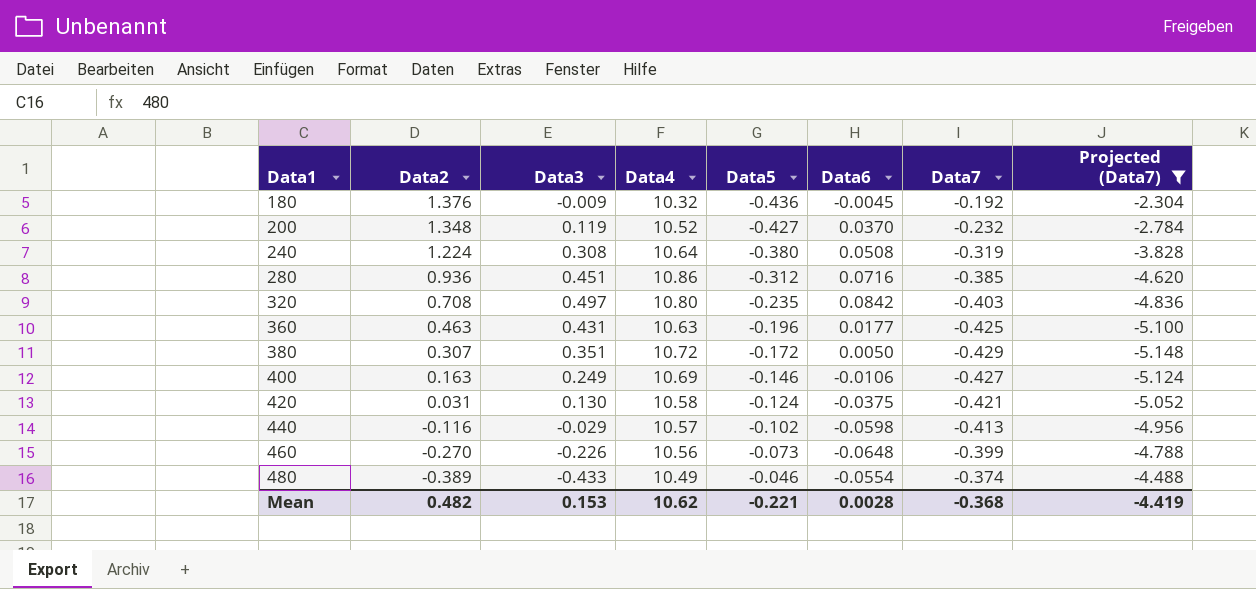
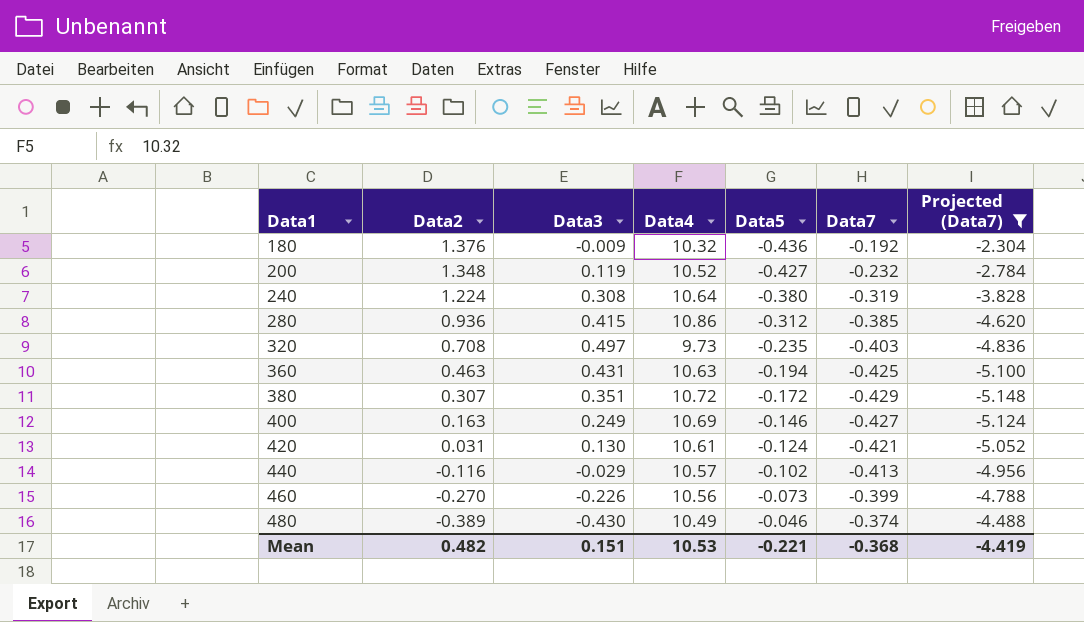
column Data6 | position: 6 -> none
280 | Data3: 0.451 -> 0.415
320 | Data4: 10.80 -> 9.73
360 | Data5: -0.196 -> -0.194
420 | Data4: 10.58 -> 10.61
480 | Data3: -0.433 -> -0.430
Mean | Data3: 0.153 -> 0.151
Mean | Data4: 10.62 -> 10.53

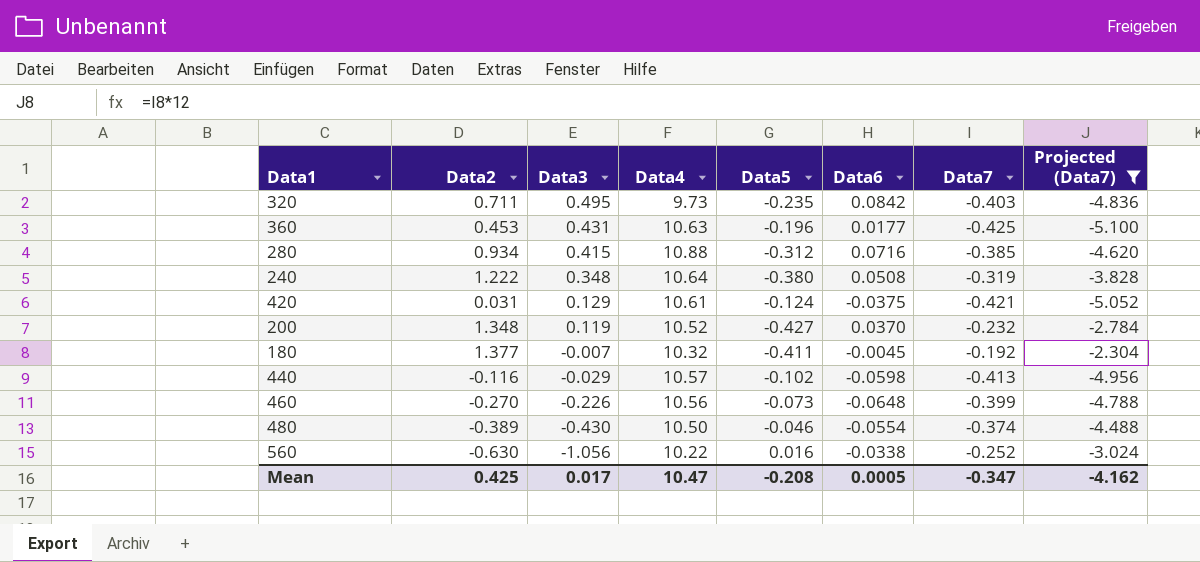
row order: Data1 ascending -> Data3 descending
column Data6 | position: none -> 6
row 380: 0.307 | 0.351 | 10.72 | -0.172 | -0.429 | -5.148 -> none
row 400: 0.163 | 0.249 | 10.69 | -0.146 | -0.427 | -5.124 -> none
320 | Data2: 0.708 -> 0.711
320 | Data3: 0.497 -> 0.495
360 | Data2: 0.463 -> 0.453
360 | Data5: -0.194 -> -0.196
280 | Data2: 0.936 -> 0.934
280 | Data4: 10.86 -> 10.88
240 | Data2: 1.224 -> 1.222
240 | Data3: 0.308 -> 0.348
420 | Data3: 0.130 -> 0.129
180 | Data2: 1.376 -> 1.377
180 | Data3: -0.009 -> -0.007
180 | Data5: -0.436 -> -0.411
480 | Data4: 10.49 -> 10.50
row 560: none -> -0.630 | -1.056 | 10.22 | 0.016 | -0.0338 | -0.252 | -3.024
Mean | Data2: 0.482 -> 0.425
Mean | Data3: 0.151 -> 0.017
Mean | Data4: 10.53 -> 10.47
Mean | Data5: -0.221 -> -0.208
Mean | Data7: -0.368 -> -0.347
Mean | Projected (Data7): -4.419 -> -4.162

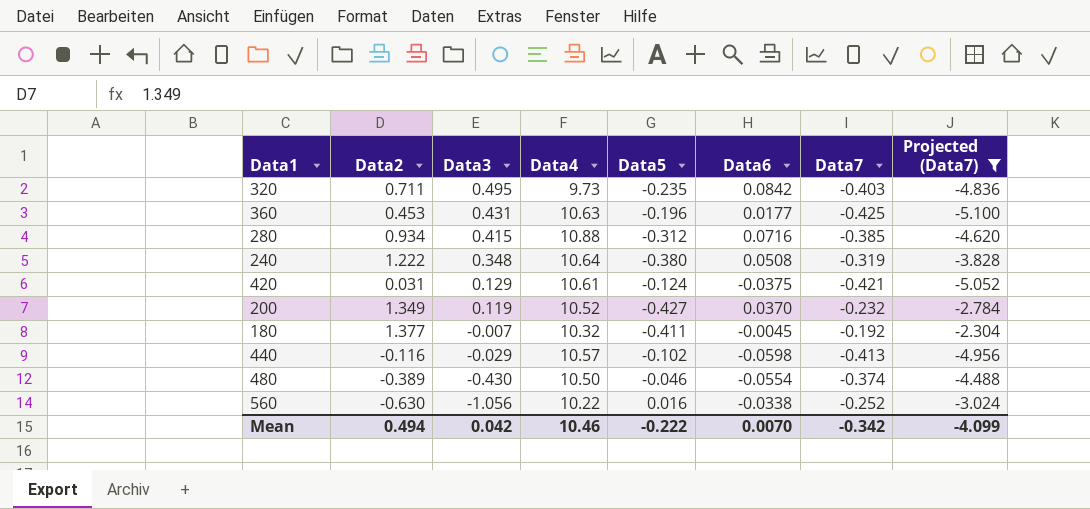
row 460: -0.270 | -0.226 | 10.56 | -0.073 | -0.0648 | -0.399 | -4.788 -> none
200 | Data2: 1.348 -> 1.349
Mean | Data2: 0.425 -> 0.494
Mean | Data3: 0.017 -> 0.042
Mean | Data4: 10.47 -> 10.46
Mean | Data5: -0.208 -> -0.222
Mean | Data6: 0.0005 -> 0.0070
Mean | Data7: -0.347 -> -0.342
Mean | Projected (Data7): -4.162 -> -4.099

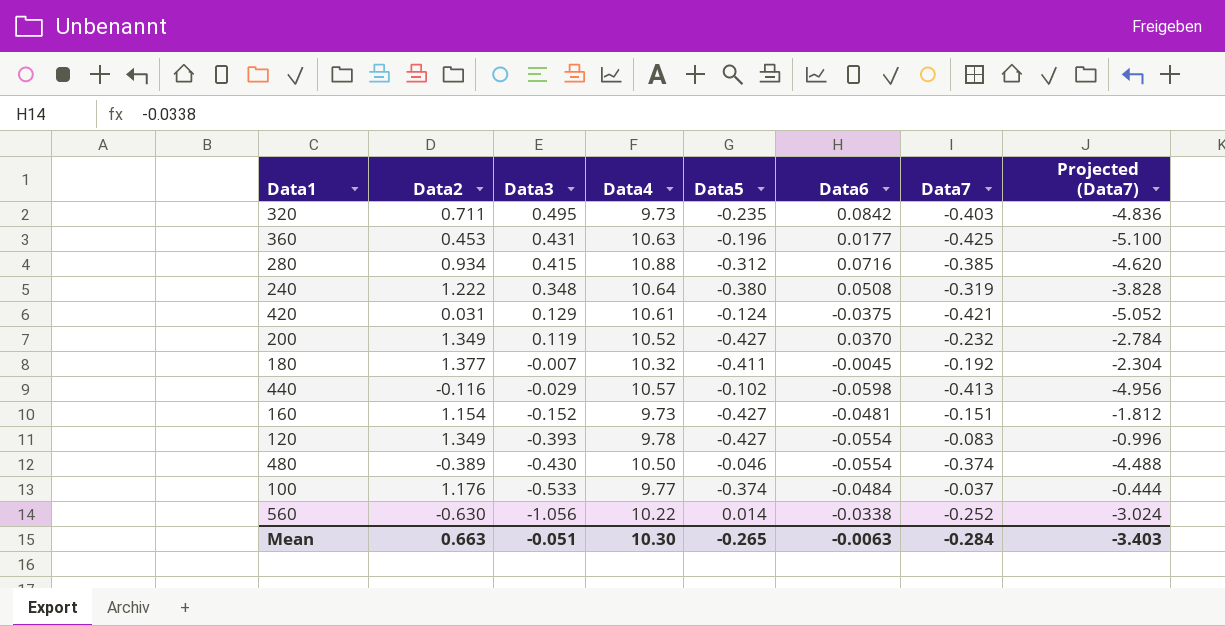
filter: Projected (Data7) <= -2.304 -> none
560 | Data5: 0.016 -> 0.014
Mean | Data2: 0.494 -> 0.663
Mean | Data3: 0.042 -> -0.051
Mean | Data4: 10.46 -> 10.30
Mean | Data5: -0.222 -> -0.265
Mean | Data6: 0.0070 -> -0.0063
Mean | Data7: -0.342 -> -0.284
Mean | Projected (Data7): -4.099 -> -3.403

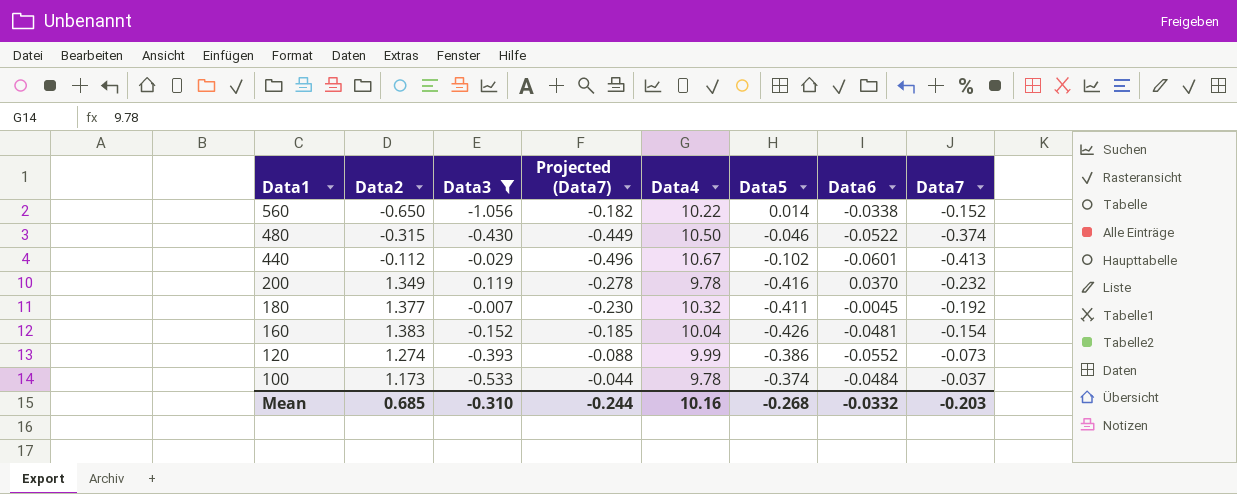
filter: none -> Data3 <= 0.119
row order: Data3 descending -> Data1 descending
column Projected (Data7) | formula: [Data7] * 12 -> [Data7] * 1.2
column Projected (Data7) | position: 8 -> 4
560 | Data2: -0.630 -> -0.650
560 | Data7: -0.252 -> -0.152
480 | Data2: -0.389 -> -0.315
480 | Data6: -0.0554 -> -0.0522
440 | Data2: -0.116 -> -0.112
440 | Data4: 10.57 -> 10.67
440 | Data6: -0.0598 -> -0.0601
200 | Data4: 10.52 -> 9.78
200 | Data5: -0.427 -> -0.416
160 | Data2: 1.154 -> 1.383
160 | Data4: 9.73 -> 10.04
160 | Data5: -0.427 -> -0.426
160 | Data7: -0.151 -> -0.154
120 | Data2: 1.349 -> 1.274
120 | Data4: 9.78 -> 9.99
120 | Data5: -0.427 -> -0.386
120 | Data6: -0.0554 -> -0.0552
120 | Data7: -0.083 -> -0.073
100 | Data2: 1.176 -> 1.173
100 | Data4: 9.77 -> 9.78
Mean | Data2: 0.663 -> 0.685
Mean | Data3: -0.051 -> -0.310
Mean | Projected (Data7): -3.403 -> -0.244
Mean | Data4: 10.30 -> 10.16
Mean | Data5: -0.265 -> -0.268
Mean | Data6: -0.0063 -> -0.0332
Mean | Data7: -0.284 -> -0.203

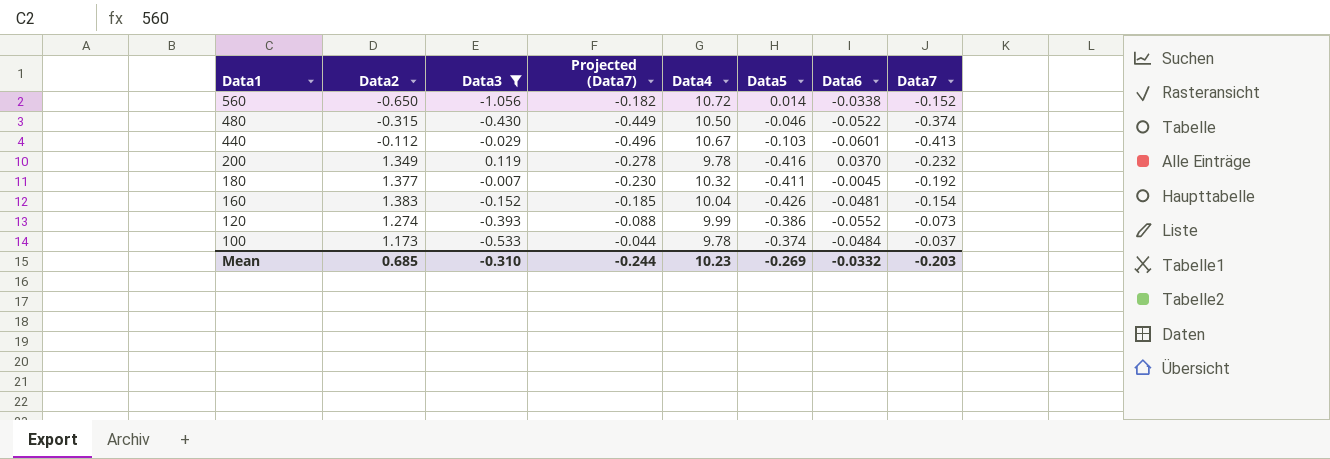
560 | Data4: 10.22 -> 10.72
440 | Data5: -0.102 -> -0.103
Mean | Data4: 10.16 -> 10.23
Mean | Data5: -0.268 -> -0.269

